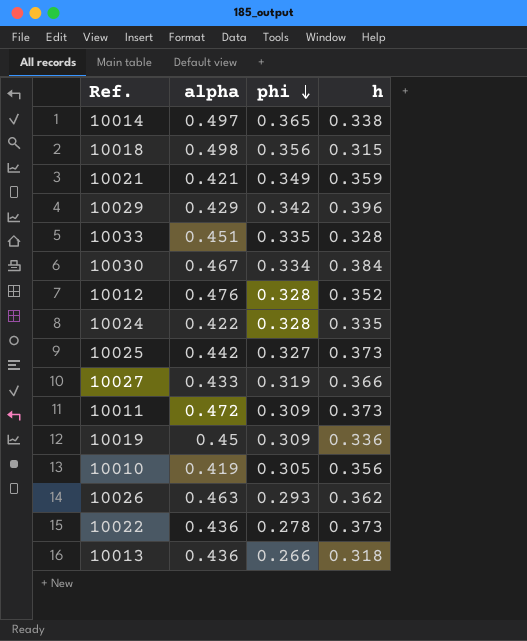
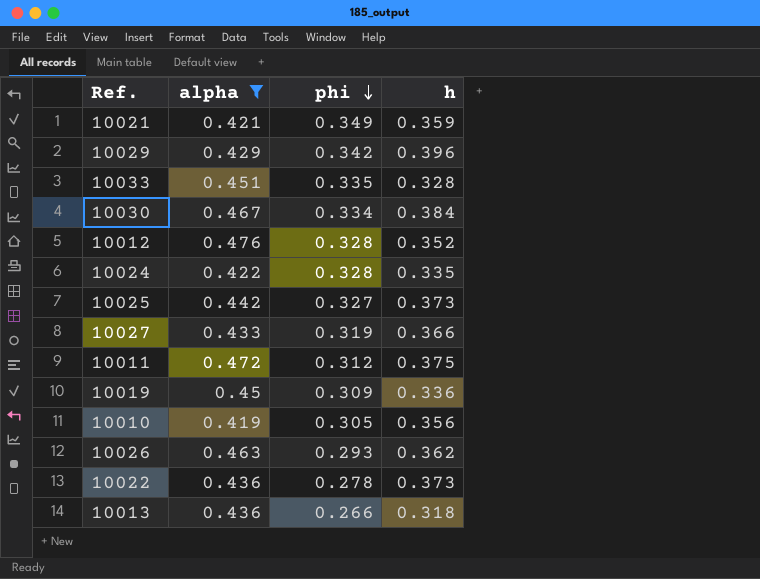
filter: none -> alpha <= 0.476
10011 | phi: 0.309 -> 0.312
10011 | h: 0.373 -> 0.375

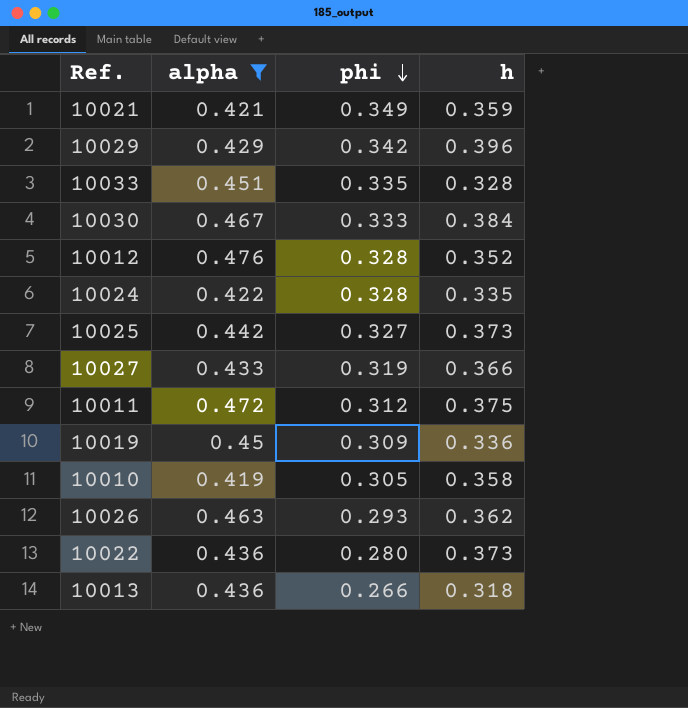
10030 | phi: 0.334 -> 0.333
10010 | h: 0.356 -> 0.358
10022 | phi: 0.278 -> 0.280

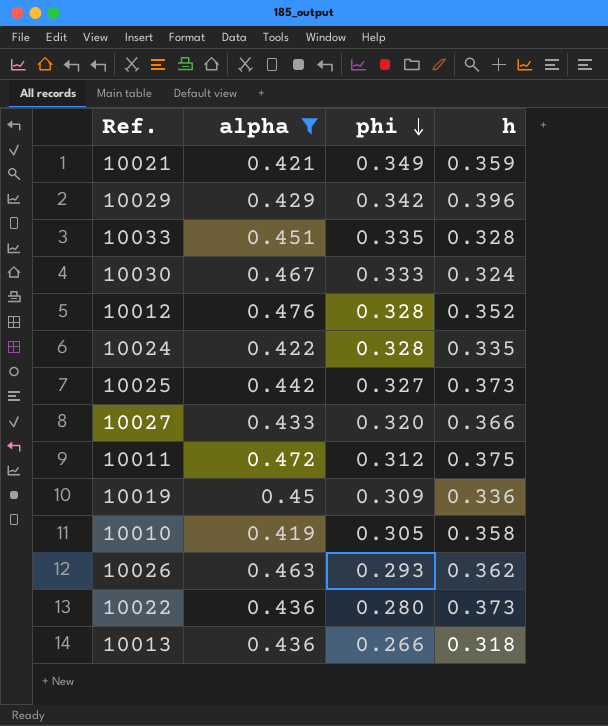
10030 | h: 0.384 -> 0.324
10027 | phi: 0.319 -> 0.320

